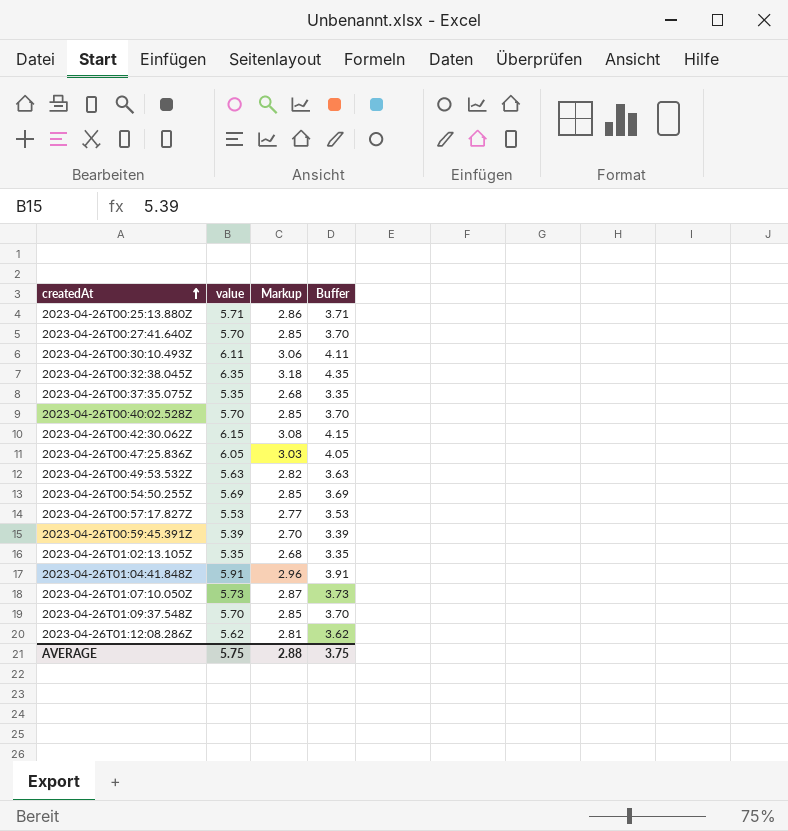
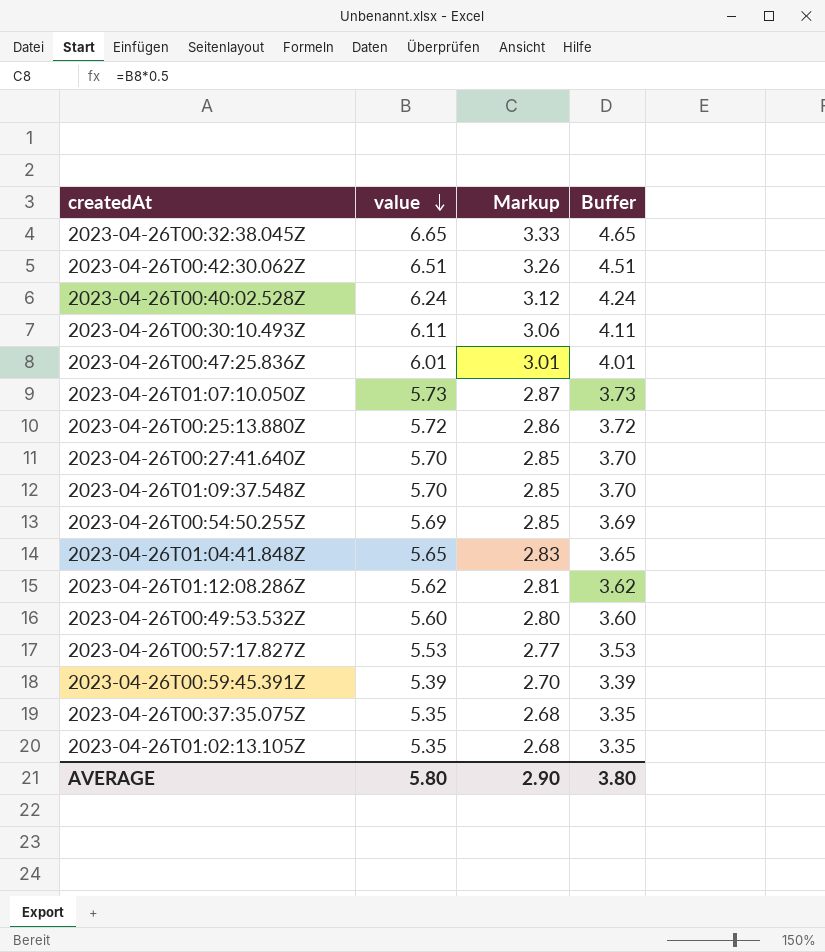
row order: createdAt ascending -> value descending
2023-04-26T00:32:38.045Z | value: 6.35 -> 6.65
2023-04-26T00:32:38.045Z | Markup: 3.18 -> 3.33
2023-04-26T00:32:38.045Z | Buffer: 4.35 -> 4.65
2023-04-26T00:42:30.062Z | value: 6.15 -> 6.51
2023-04-26T00:42:30.062Z | Markup: 3.08 -> 3.26
2023-04-26T00:42:30.062Z | Buffer: 4.15 -> 4.51
2023-04-26T00:40:02.528Z | value: 5.70 -> 6.24
2023-04-26T00:40:02.528Z | Markup: 2.85 -> 3.12
2023-04-26T00:40:02.528Z | Buffer: 3.70 -> 4.24
2023-04-26T00:47:25.836Z | value: 6.05 -> 6.01
2023-04-26T00:47:25.836Z | Markup: 3.03 -> 3.01
2023-04-26T00:47:25.836Z | Buffer: 4.05 -> 4.01
2023-04-26T00:25:13.880Z | value: 5.71 -> 5.72
2023-04-26T00:25:13.880Z | Buffer: 3.71 -> 3.72
2023-04-26T01:04:41.848Z | value: 5.91 -> 5.65
2023-04-26T01:04:41.848Z | Markup: 2.96 -> 2.83
2023-04-26T01:04:41.848Z | Buffer: 3.91 -> 3.65
2023-04-26T00:49:53.532Z | value: 5.63 -> 5.60
2023-04-26T00:49:53.532Z | Markup: 2.82 -> 2.80
2023-04-26T00:49:53.532Z | Buffer: 3.63 -> 3.60
AVERAGE | value: 5.75 -> 5.80
AVERAGE | Markup: 2.88 -> 2.90
AVERAGE | Buffer: 3.75 -> 3.80

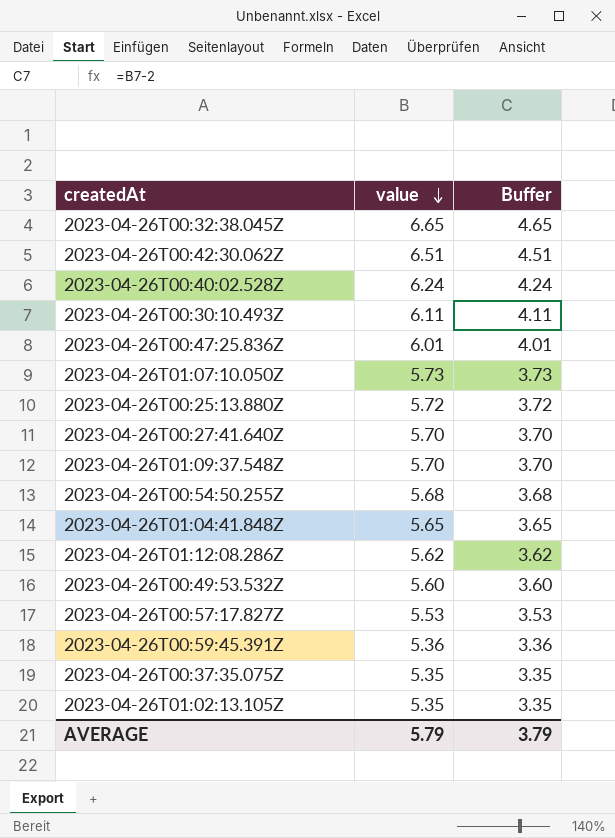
column Markup | formula: [value] * 0.5 -> none
2023-04-26T00:54:50.255Z | value: 5.69 -> 5.68
2023-04-26T00:54:50.255Z | Buffer: 3.69 -> 3.68
2023-04-26T00:59:45.391Z | value: 5.39 -> 5.36
2023-04-26T00:59:45.391Z | Buffer: 3.39 -> 3.36
AVERAGE | value: 5.80 -> 5.79
AVERAGE | Buffer: 3.80 -> 3.79

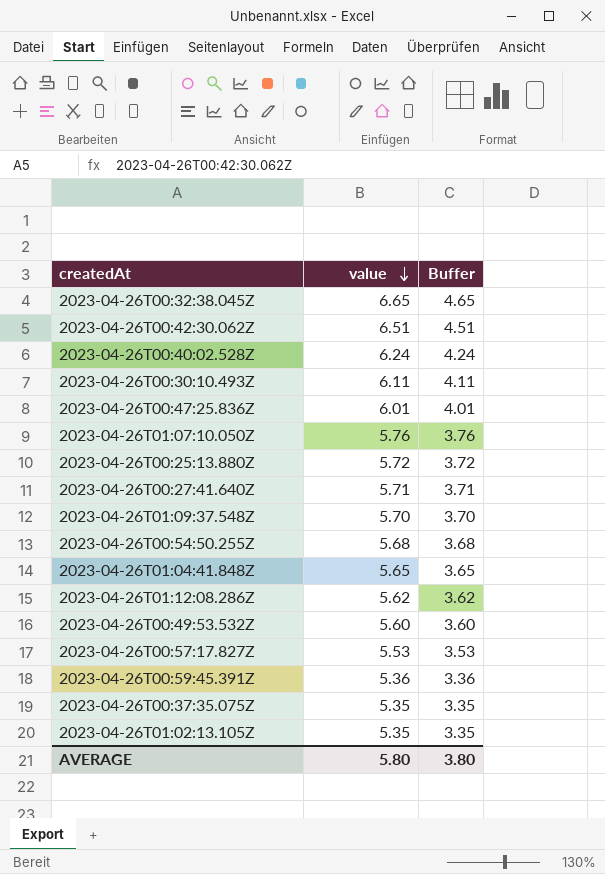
2023-04-26T01:07:10.050Z | value: 5.73 -> 5.76
2023-04-26T01:07:10.050Z | Buffer: 3.73 -> 3.76
2023-04-26T00:27:41.640Z | value: 5.70 -> 5.71
2023-04-26T00:27:41.640Z | Buffer: 3.70 -> 3.71
AVERAGE | value: 5.79 -> 5.80
AVERAGE | Buffer: 3.79 -> 3.80

